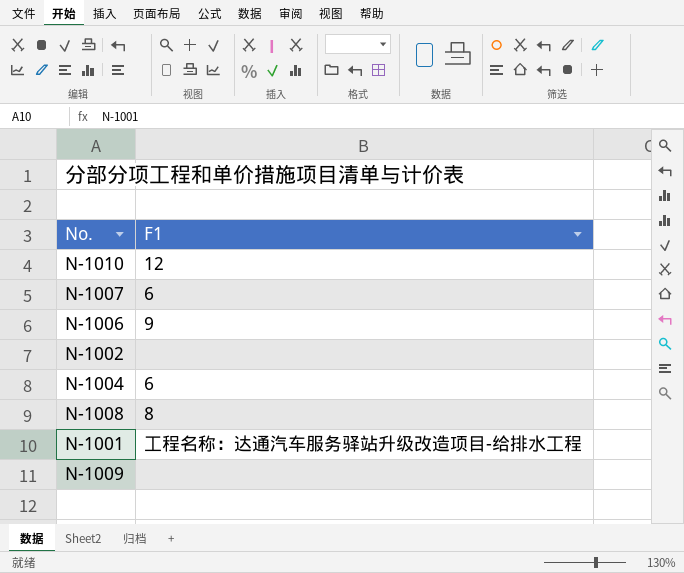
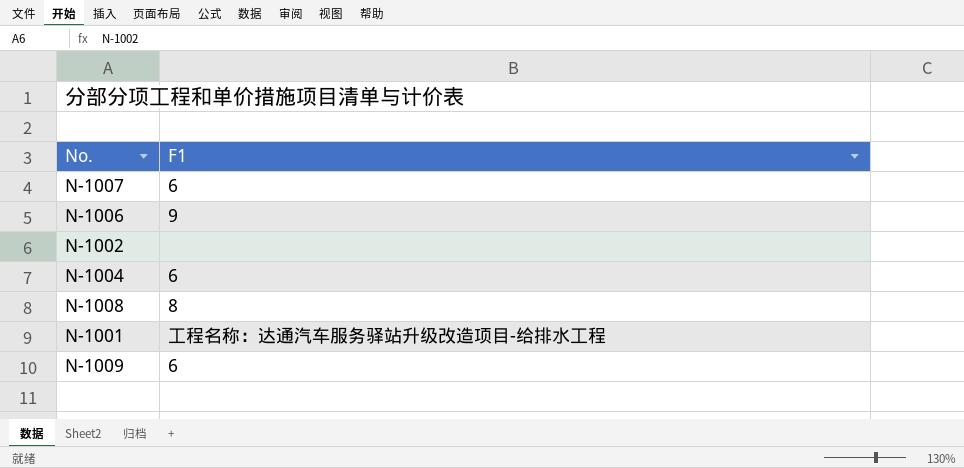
row N-1010: 12 -> none
N-1009 | F1: none -> 6

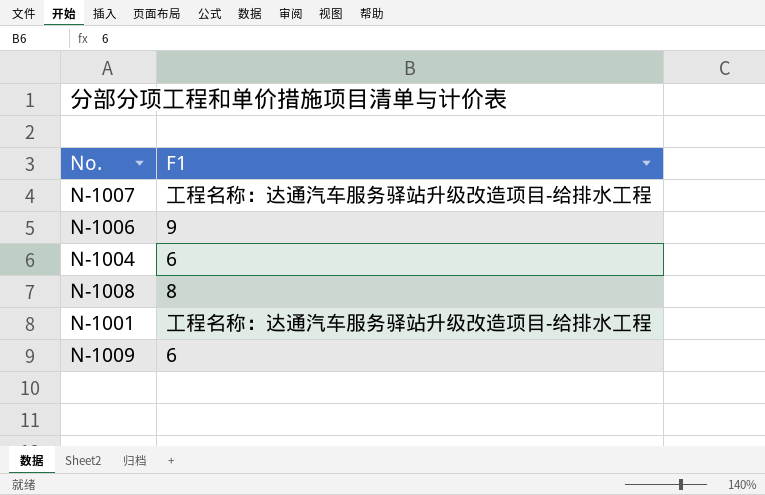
row N-1002: none -> none
N-1007 | F1: 6 -> 工程名称：达通汽车服务驿站升级改造项目-给排水工程

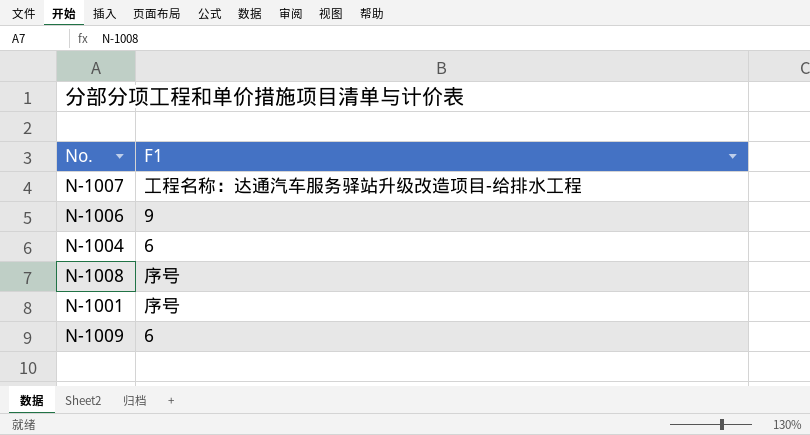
N-1008 | F1: 8 -> 序号
N-1001 | F1: 工程名称：达通汽车服务驿站升级改造项目-给排水工程 -> 序号

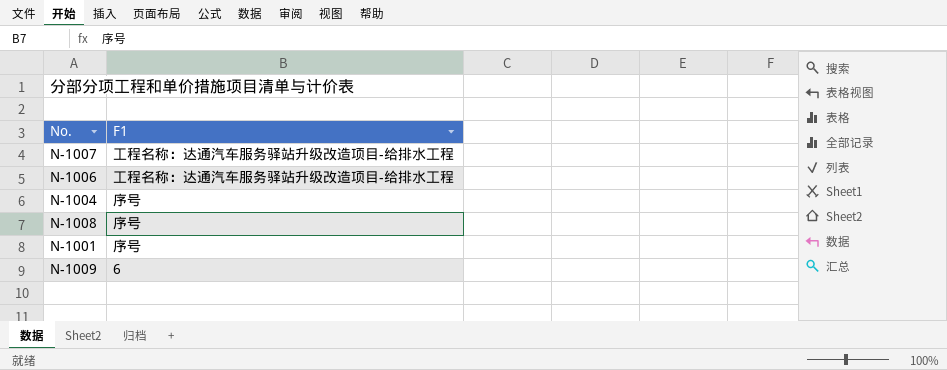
N-1006 | F1: 9 -> 工程名称：达通汽车服务驿站升级改造项目-给排水工程
N-1004 | F1: 6 -> 序号

